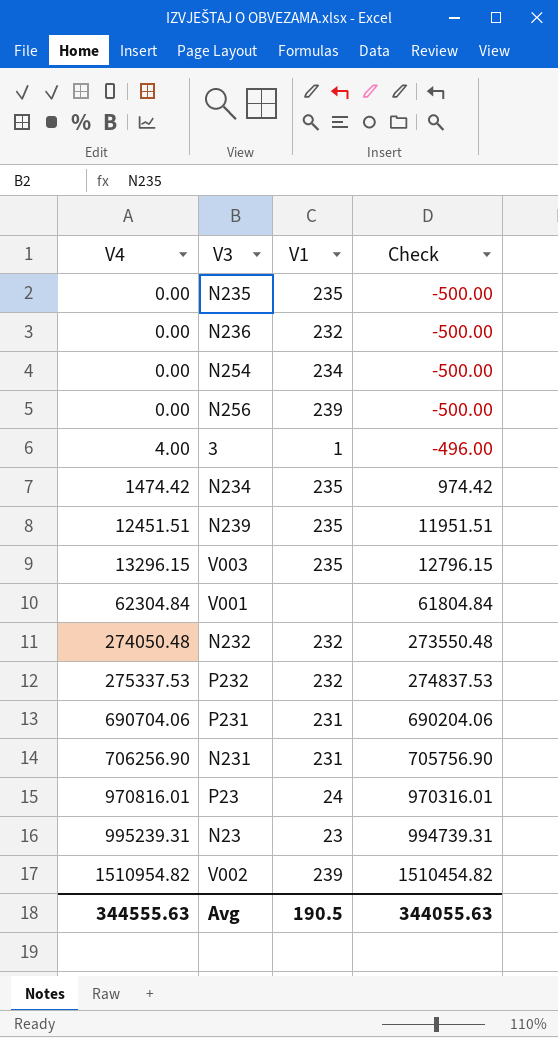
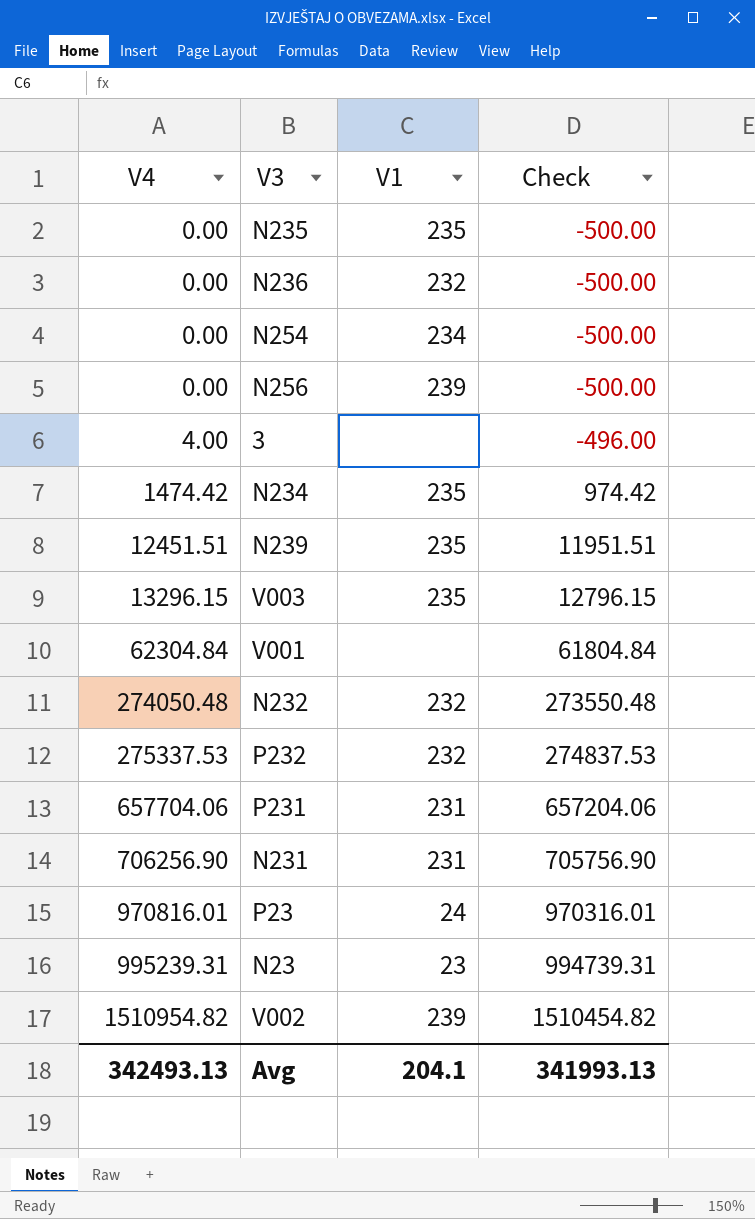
3 | V1: 1 -> none
P231 | V4: 690704.06 -> 657704.06
P231 | Check: 690204.06 -> 657204.06
Avg | V4: 344555.63 -> 342493.13
Avg | V1: 190.5 -> 204.1
Avg | Check: 344055.63 -> 341993.13

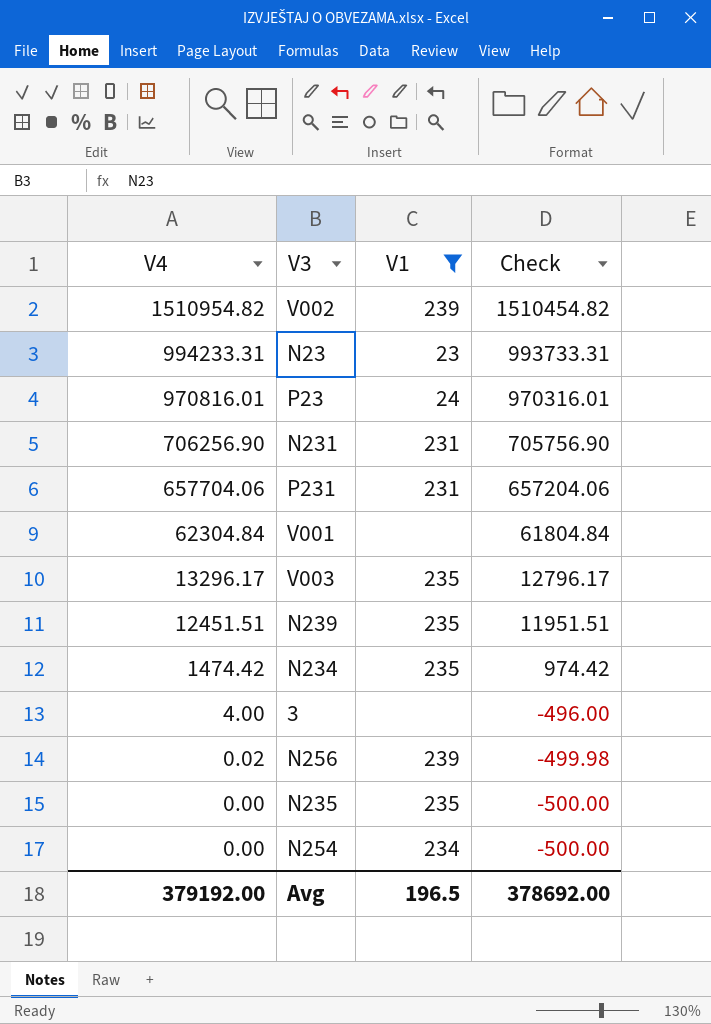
filter: none -> V1 != 232
row order: V4 ascending -> V4 descending
N23 | V4: 995239.31 -> 994233.31
N23 | Check: 994739.31 -> 993733.31
V003 | V4: 13296.15 -> 13296.17
V003 | Check: 12796.15 -> 12796.17
N256 | V4: 0.00 -> 0.02
N256 | Check: -500.00 -> -499.98
Avg | V4: 342493.13 -> 379192.00
Avg | V1: 204.1 -> 196.5
Avg | Check: 341993.13 -> 378692.00

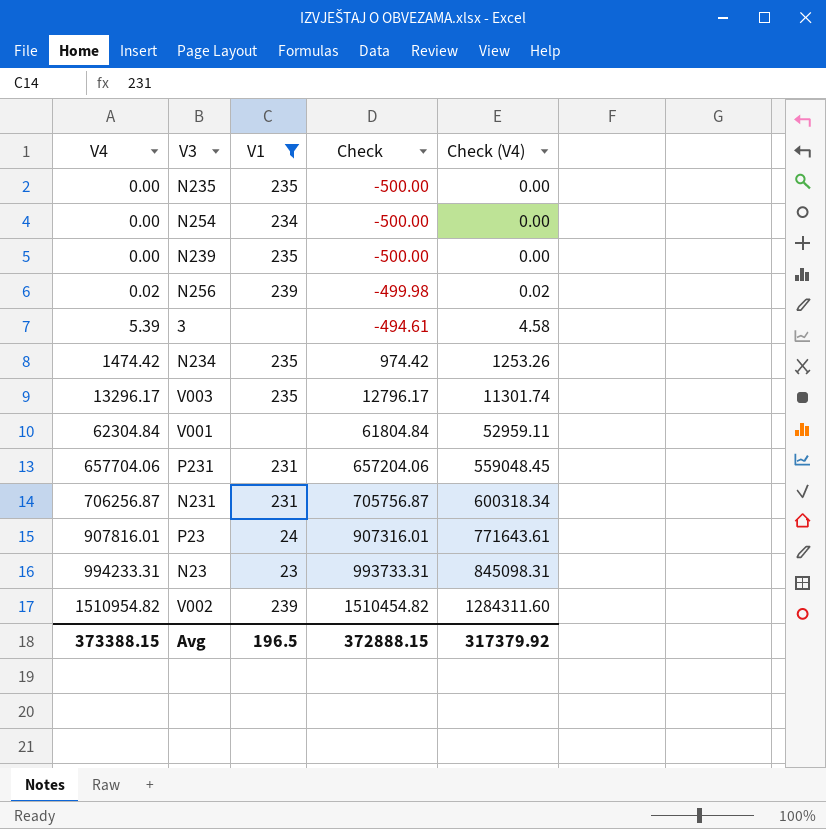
row order: V4 descending -> V4 ascending
column Check (V4) | formula: none -> [V4] * 0.85
N239 | V4: 12451.51 -> 0.00
N239 | Check: 11951.51 -> -500.00
3 | V4: 4.00 -> 5.39
3 | Check: -496.00 -> -494.61
N231 | V4: 706256.90 -> 706256.87
N231 | Check: 705756.90 -> 705756.87
P23 | V4: 970816.01 -> 907816.01
P23 | Check: 970316.01 -> 907316.01
Avg | V4: 379192.00 -> 373388.15
Avg | Check: 378692.00 -> 372888.15

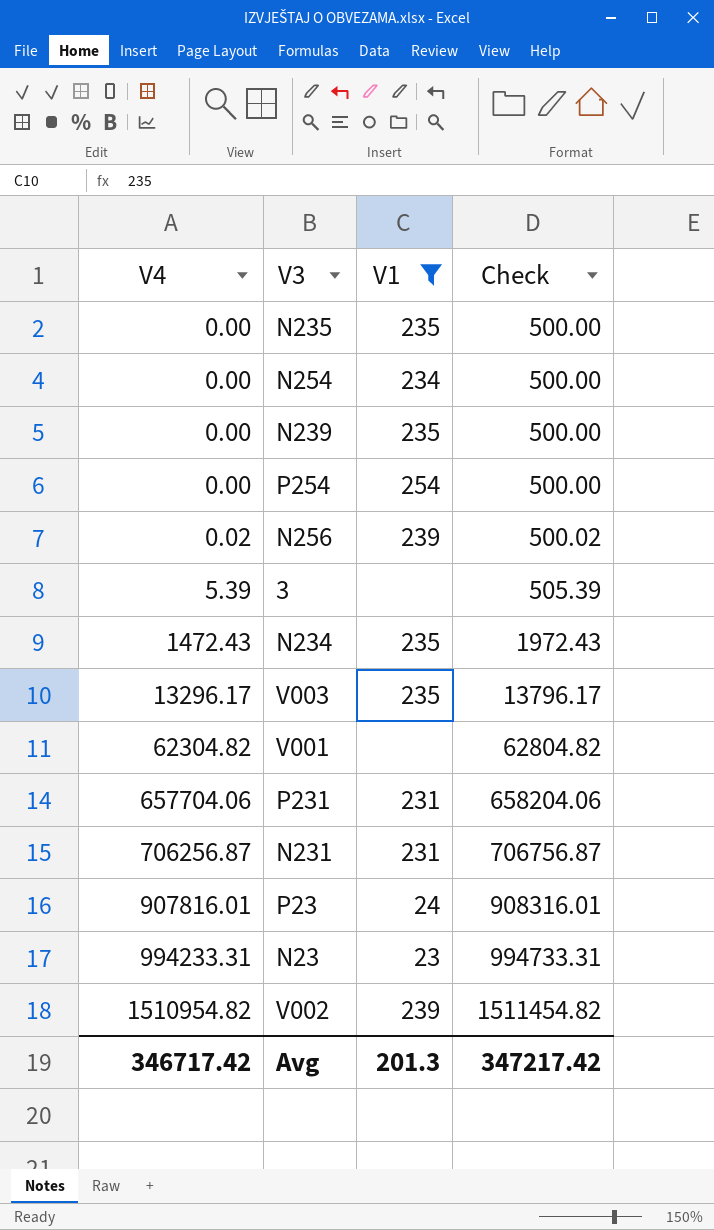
column Check (V4) | formula: [V4] * 0.85 -> none
column Check | formula: [V4] - 500 -> [V4] + 500
row P254: none -> 0.00 | 254 | 500.00
N234 | V4: 1474.42 -> 1472.43
V001 | V4: 62304.84 -> 62304.82
Avg | V4: 373388.15 -> 346717.42
Avg | V1: 196.5 -> 201.3
Avg | Check: 372888.15 -> 347217.42

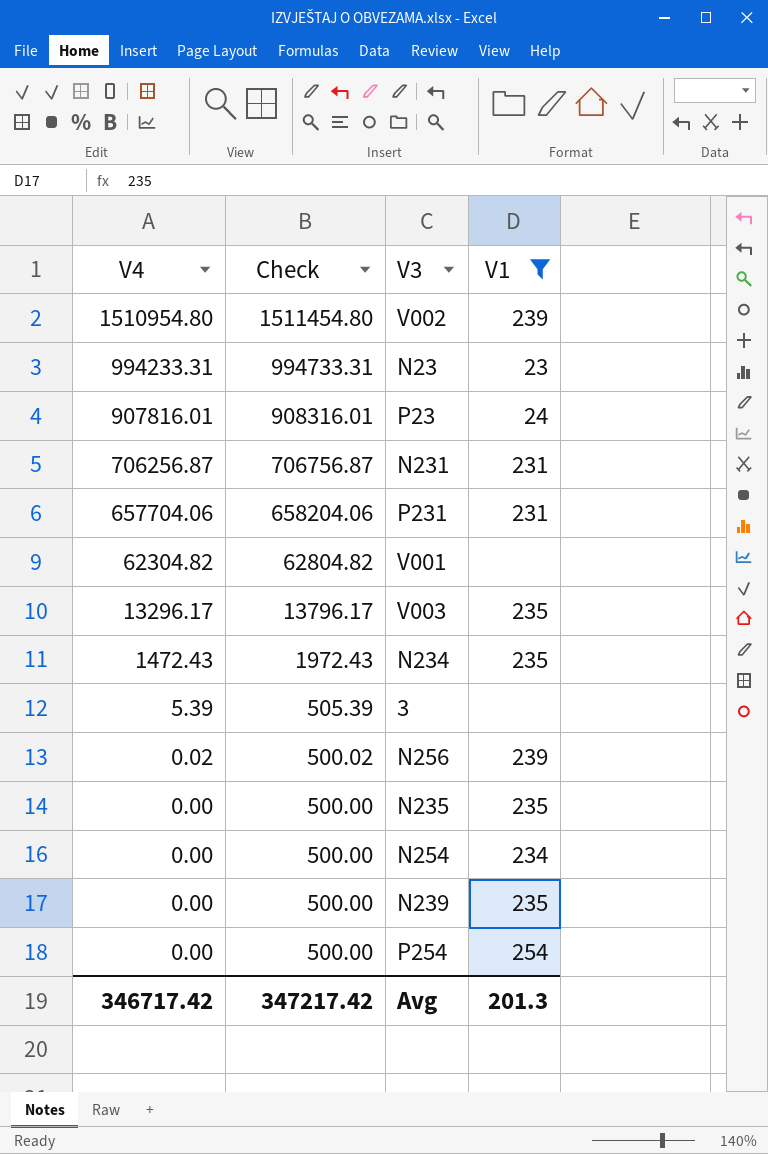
row order: V4 ascending -> V4 descending
column Check | position: 4 -> 2
V002 | V4: 1510954.82 -> 1510954.80
V002 | Check: 1511454.82 -> 1511454.80

